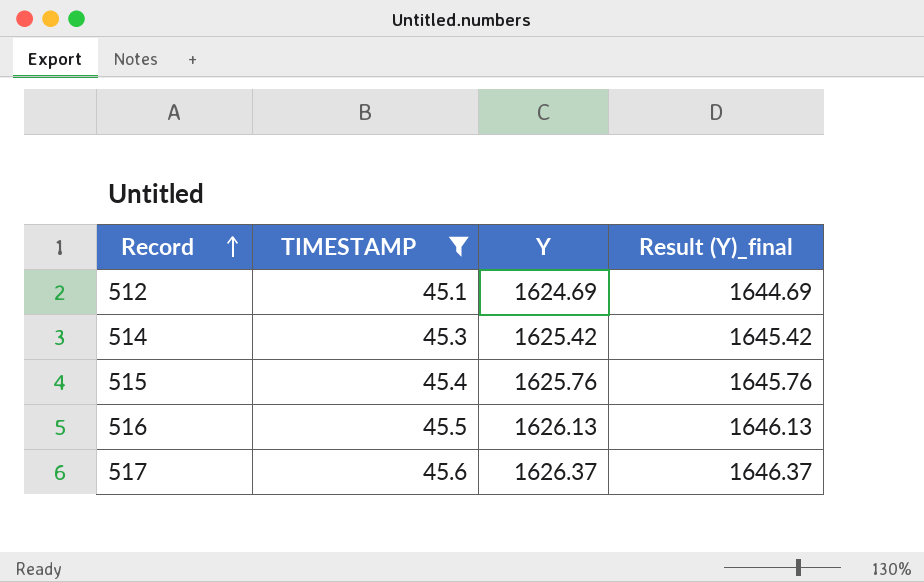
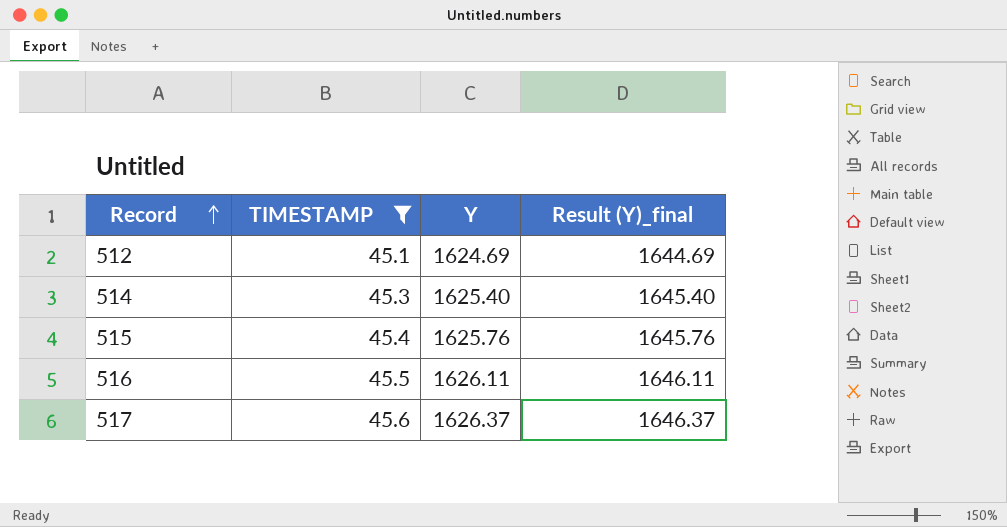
514 | Y: 1625.42 -> 1625.40
514 | Result (Y)_final: 1645.42 -> 1645.40
516 | Y: 1626.13 -> 1626.11
516 | Result (Y)_final: 1646.13 -> 1646.11

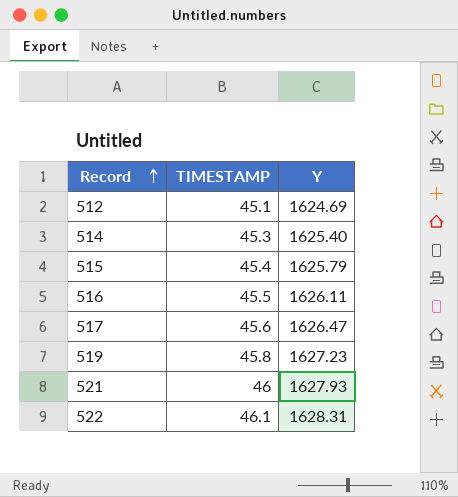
filter: TIMESTAMP <= 45.6 -> none
column Result (Y)_final | formula: [Y] + 20 -> none
515 | Y: 1625.76 -> 1625.79
517 | Y: 1626.37 -> 1626.47

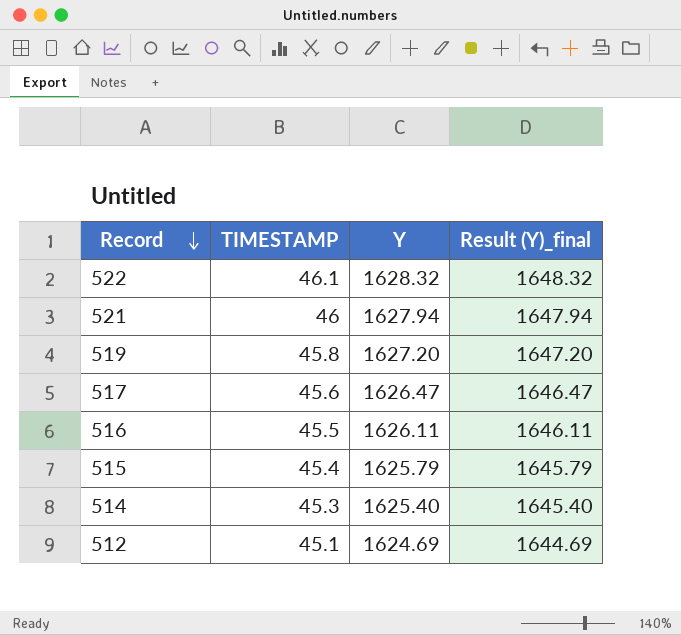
row order: Record ascending -> Record descending
column Result (Y)_final | formula: none -> [Y] + 20
522 | Y: 1628.31 -> 1628.32
521 | Y: 1627.93 -> 1627.94
519 | Y: 1627.23 -> 1627.20

